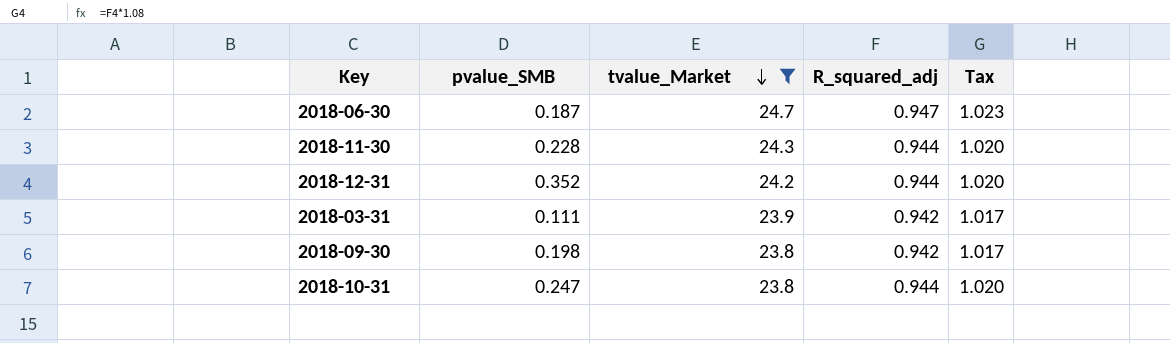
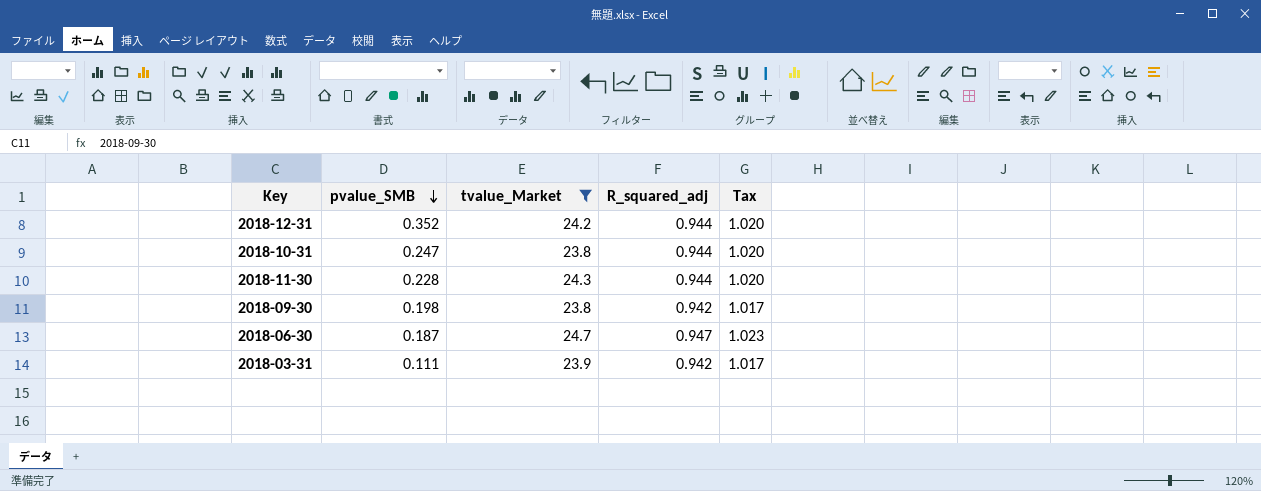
row order: tvalue_Market descending -> pvalue_SMB descending

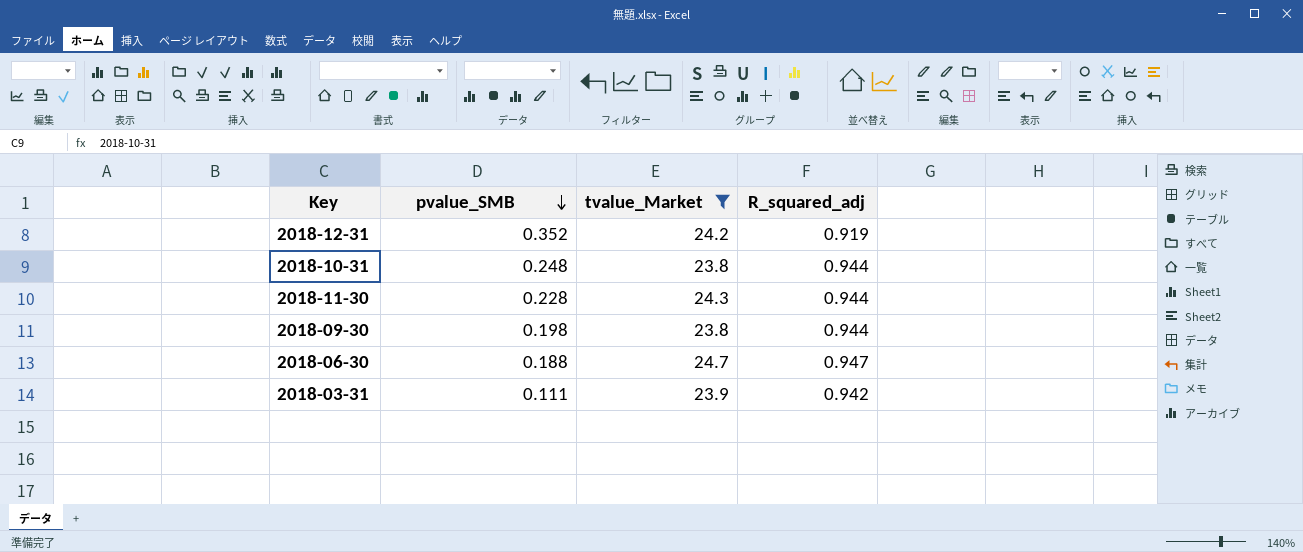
column Tax | formula: [R_squared_adj] * 1.08 -> none
2018-12-31 | R_squared_adj: 0.944 -> 0.919
2018-10-31 | pvalue_SMB: 0.247 -> 0.248
2018-09-30 | R_squared_adj: 0.942 -> 0.944
2018-06-30 | pvalue_SMB: 0.187 -> 0.188

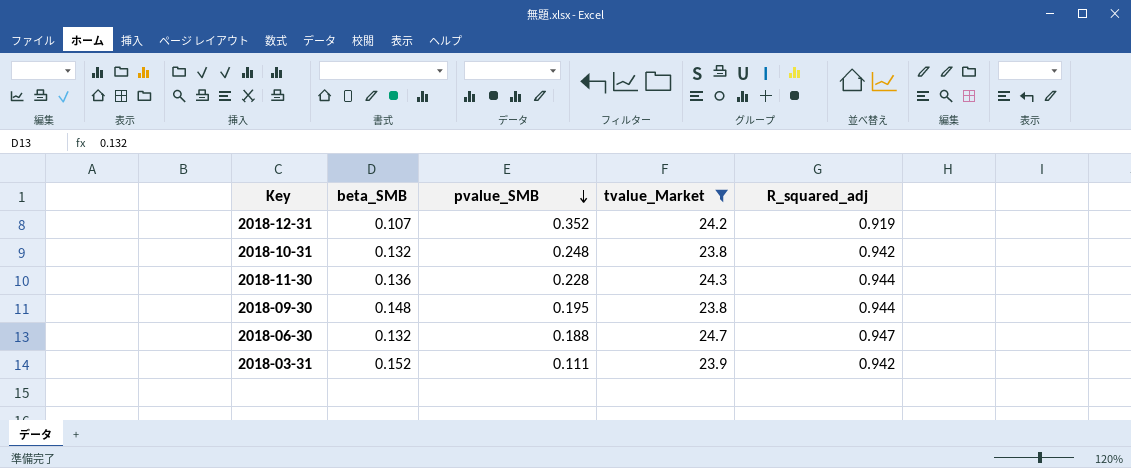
column beta_SMB | position: none -> 2
2018-10-31 | R_squared_adj: 0.944 -> 0.942
2018-09-30 | pvalue_SMB: 0.198 -> 0.195

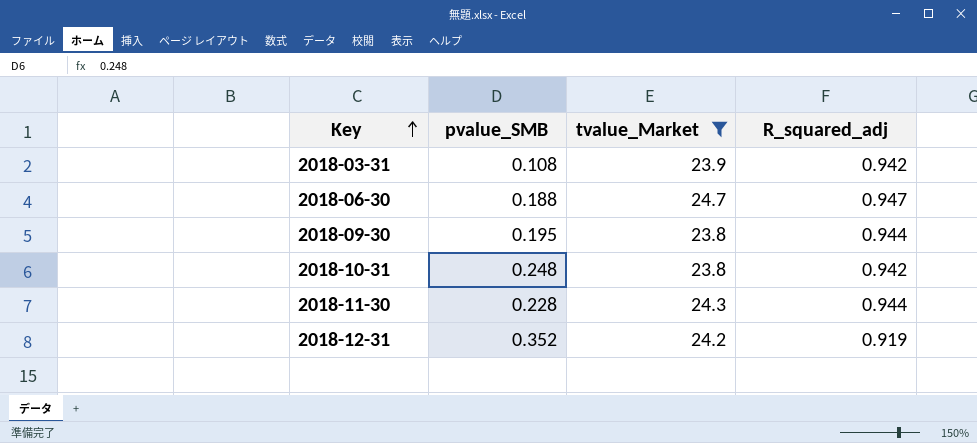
row order: pvalue_SMB descending -> Key ascending
column beta_SMB | position: 2 -> none
2018-03-31 | pvalue_SMB: 0.111 -> 0.108

